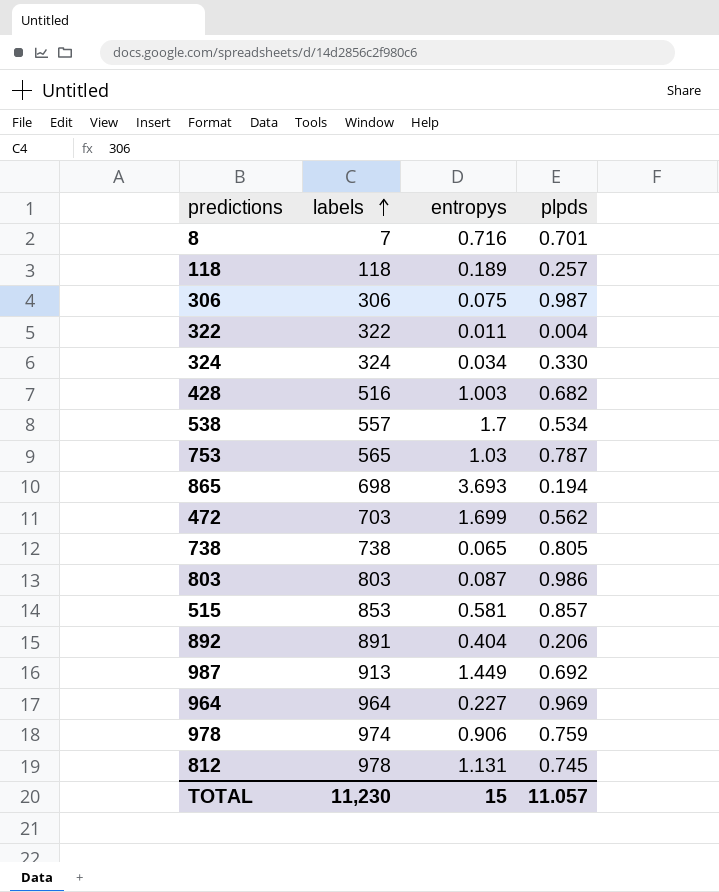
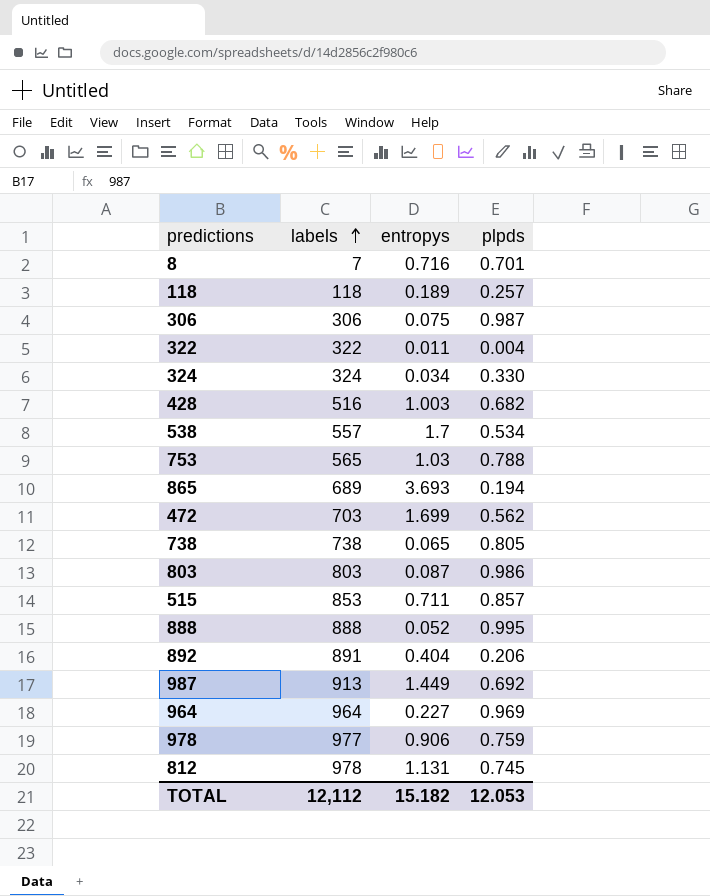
753 | plpds: 0.787 -> 0.788
865 | labels: 698 -> 689
515 | entropys: 0.581 -> 0.711
row 888: none -> 888 | 0.052 | 0.995
978 | labels: 974 -> 977
TOTAL | labels: 11,230 -> 12,112
TOTAL | entropys: 15 -> 15.182
TOTAL | plpds: 11.057 -> 12.053

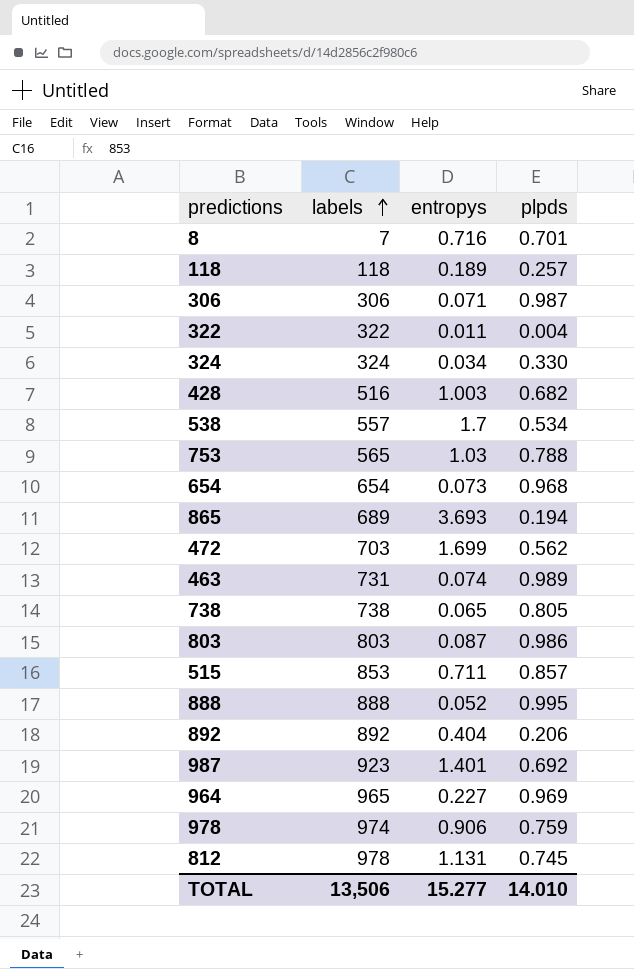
306 | entropys: 0.075 -> 0.071
row 654: none -> 654 | 0.073 | 0.968
row 463: none -> 731 | 0.074 | 0.989
892 | labels: 891 -> 892
987 | labels: 913 -> 923
987 | entropys: 1.449 -> 1.401
964 | labels: 964 -> 965
978 | labels: 977 -> 974
TOTAL | labels: 12,112 -> 13,506
TOTAL | entropys: 15.182 -> 15.277
TOTAL | plpds: 12.053 -> 14.010

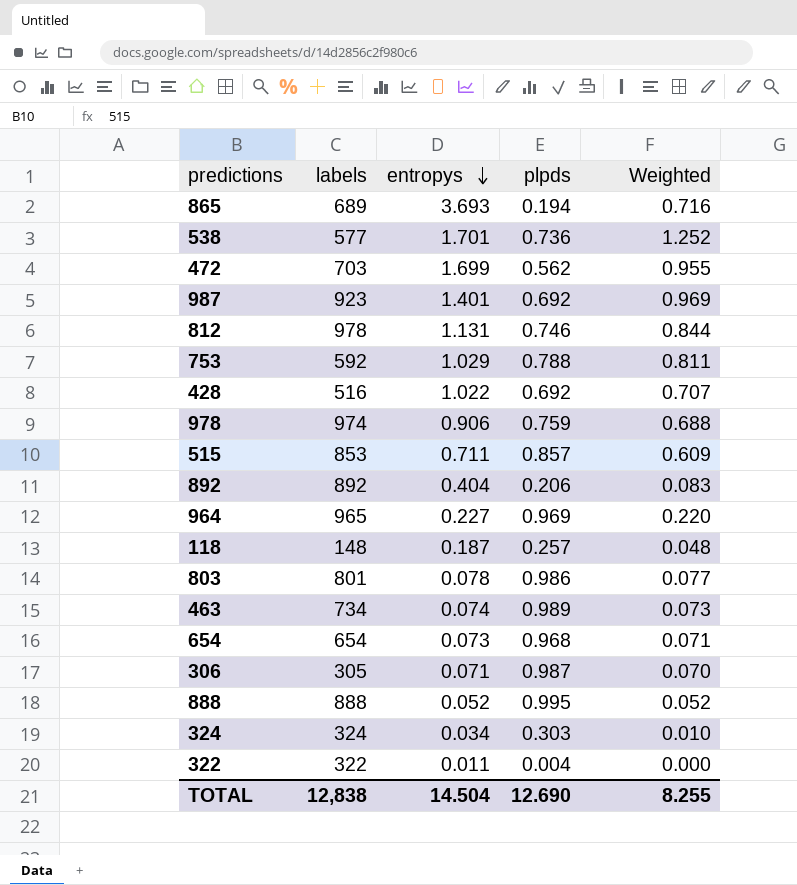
row order: labels ascending -> entropys descending
column Weighted | formula: none -> [entropys] * [plpds]
row 8: 7 | 0.716 | 0.701 -> none
row 738: 738 | 0.065 | 0.805 -> none
538 | labels: 557 -> 577
538 | entropys: 1.7 -> 1.701
538 | plpds: 0.534 -> 0.736
812 | plpds: 0.745 -> 0.746
753 | labels: 565 -> 592
753 | entropys: 1.03 -> 1.029
428 | entropys: 1.003 -> 1.022
428 | plpds: 0.682 -> 0.692
118 | labels: 118 -> 148
118 | entropys: 0.189 -> 0.187
803 | labels: 803 -> 801
803 | entropys: 0.087 -> 0.078
463 | labels: 731 -> 734
306 | labels: 306 -> 305
324 | plpds: 0.330 -> 0.303
TOTAL | labels: 13,506 -> 12,838
TOTAL | entropys: 15.277 -> 14.504
TOTAL | plpds: 14.010 -> 12.690

